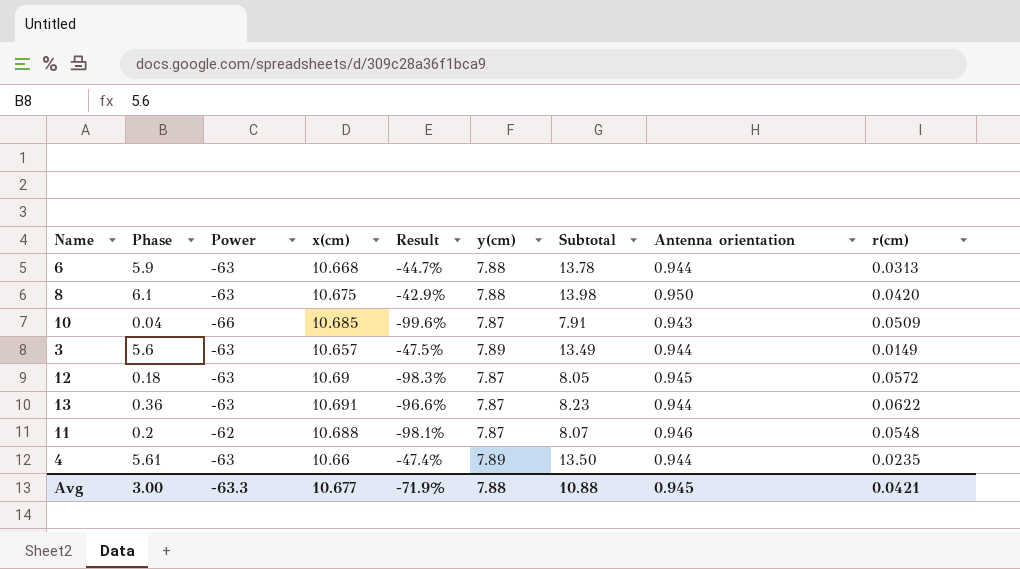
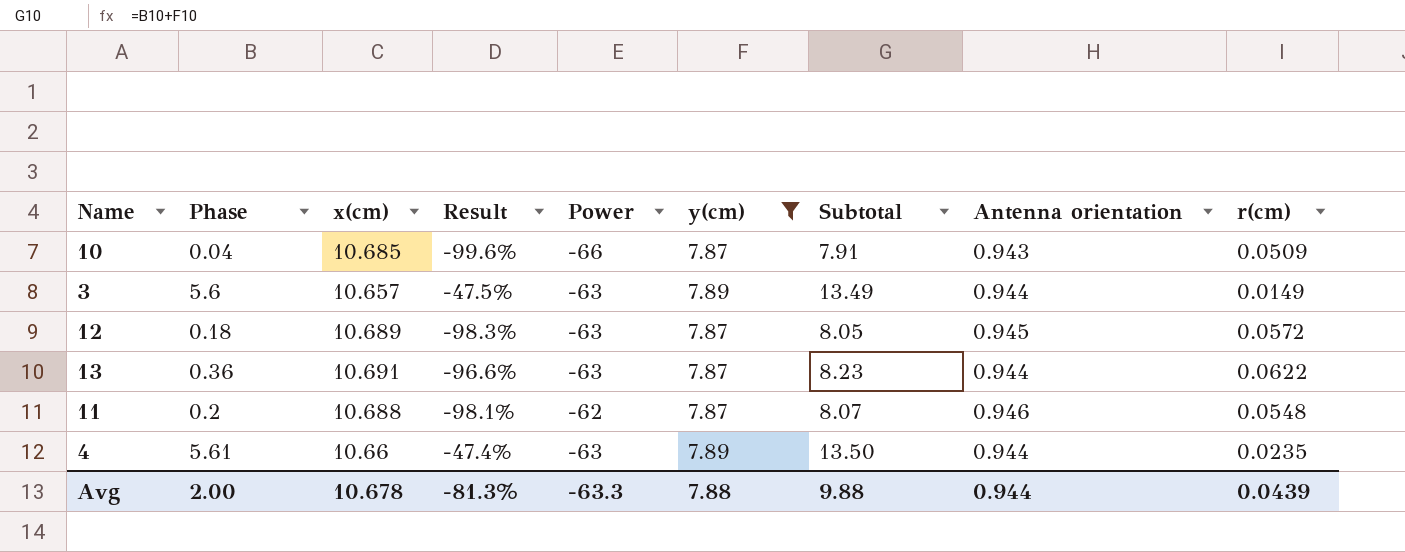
filter: none -> y(cm) != 7.88
column Power | position: 3 -> 5
12 | x(cm): 10.69 -> 10.689
Avg | Phase: 3.00 -> 2.00
Avg | x(cm): 10.677 -> 10.678
Avg | Result: -71.9% -> -81.3%
Avg | Subtotal: 10.88 -> 9.88
Avg | Antenna orientation: 0.945 -> 0.944
Avg | r(cm): 0.0421 -> 0.0439

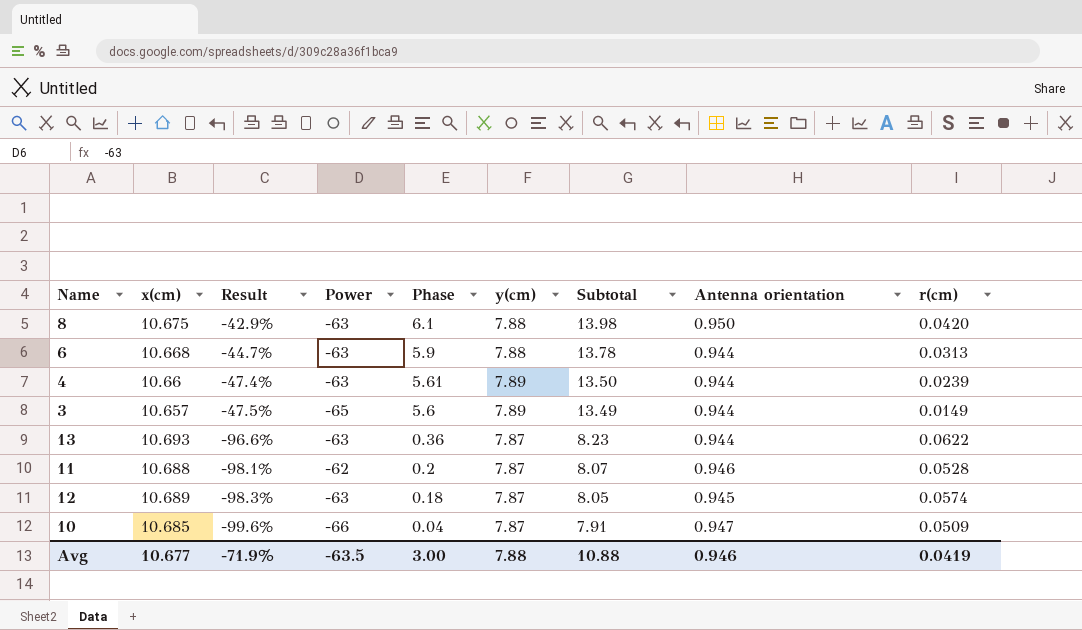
filter: y(cm) != 7.88 -> none
row order: none -> Result descending
column Phase | position: 2 -> 5
4 | r(cm): 0.0235 -> 0.0239
3 | Power: -63 -> -65
13 | x(cm): 10.691 -> 10.693
11 | r(cm): 0.0548 -> 0.0528
12 | r(cm): 0.0572 -> 0.0574
10 | Antenna orientation: 0.943 -> 0.947
Avg | x(cm): 10.678 -> 10.677
Avg | Result: -81.3% -> -71.9%
Avg | Power: -63.3 -> -63.5
Avg | Phase: 2.00 -> 3.00
Avg | Subtotal: 9.88 -> 10.88
Avg | Antenna orientation: 0.944 -> 0.946
Avg | r(cm): 0.0439 -> 0.0419

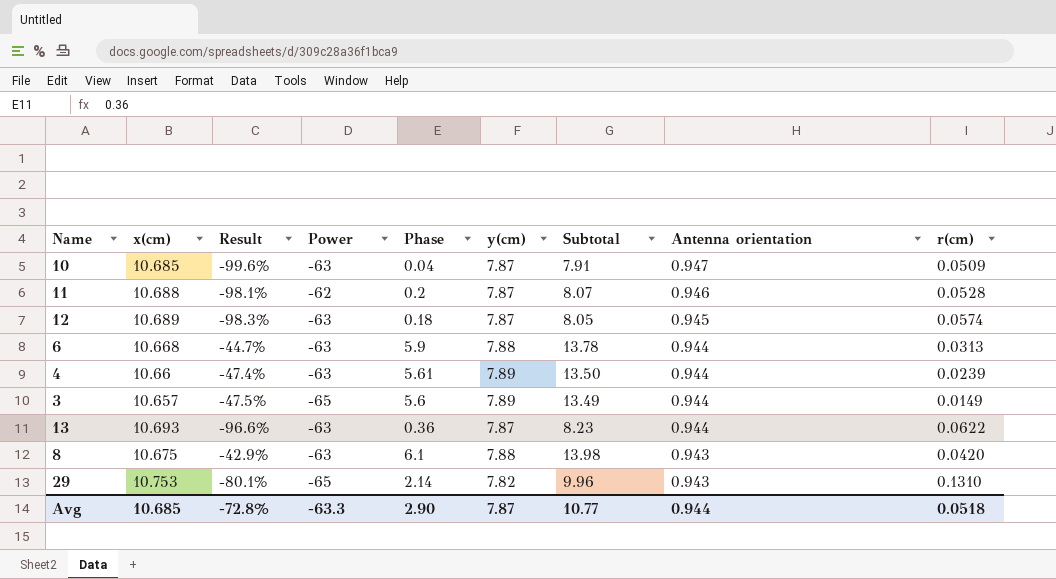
row order: Result descending -> Antenna orientation descending
10 | Power: -66 -> -63
8 | Antenna orientation: 0.950 -> 0.943
row 29: none -> 10.753 | -80.1% | -65 | 2.14 | 7.82 | 9.96 | 0.943 | 0.1310
Avg | x(cm): 10.677 -> 10.685
Avg | Result: -71.9% -> -72.8%
Avg | Power: -63.5 -> -63.3
Avg | Phase: 3.00 -> 2.90
Avg | y(cm): 7.88 -> 7.87
Avg | Subtotal: 10.88 -> 10.77
Avg | Antenna orientation: 0.946 -> 0.944
Avg | r(cm): 0.0419 -> 0.0518

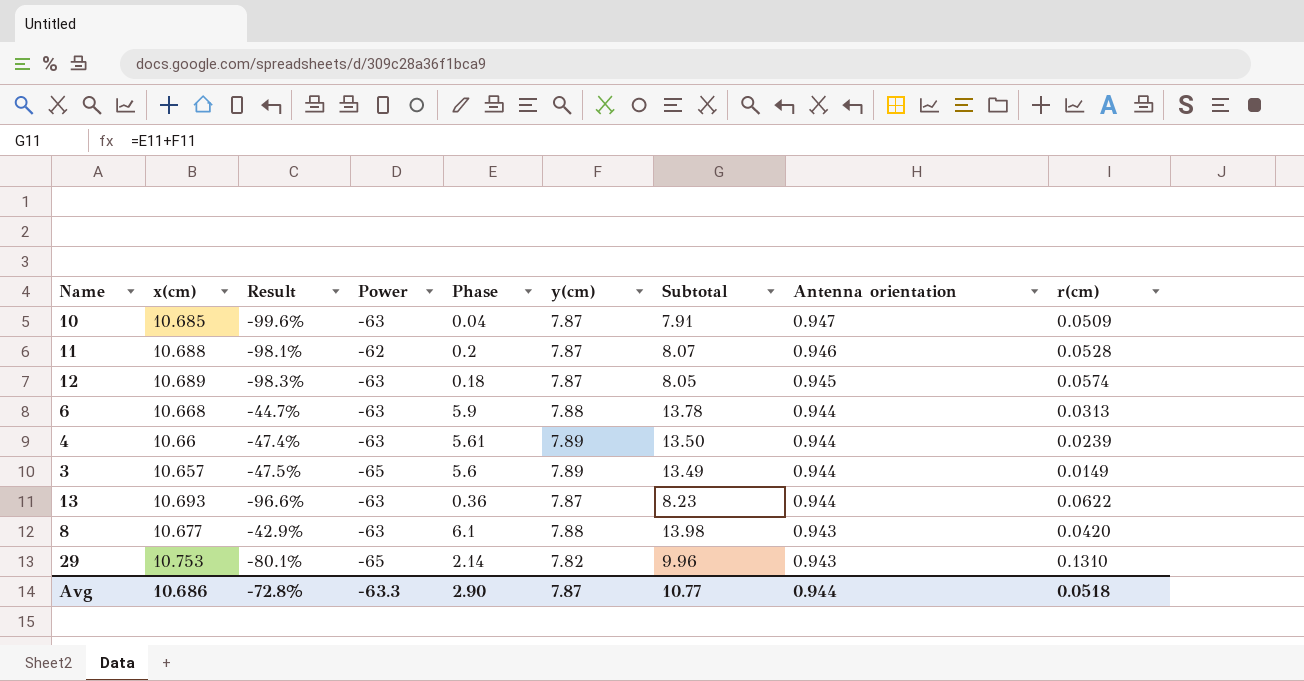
8 | x(cm): 10.675 -> 10.677
Avg | x(cm): 10.685 -> 10.686

